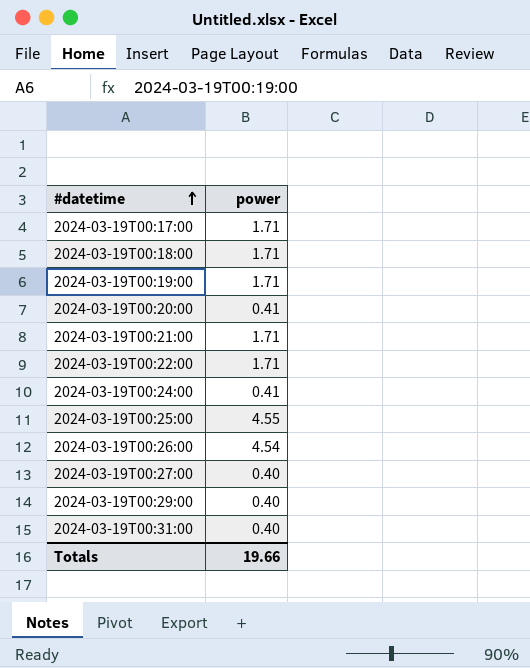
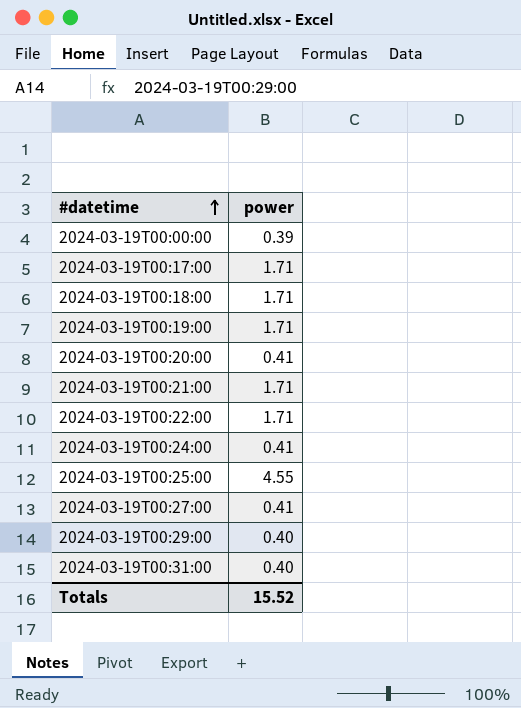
row 2024-03-19T00:26:00: 4.54 -> none
row 2024-03-19T00:00:00: none -> 0.39
2024-03-19T00:27:00 | power: 0.40 -> 0.41
Totals | power: 19.66 -> 15.52

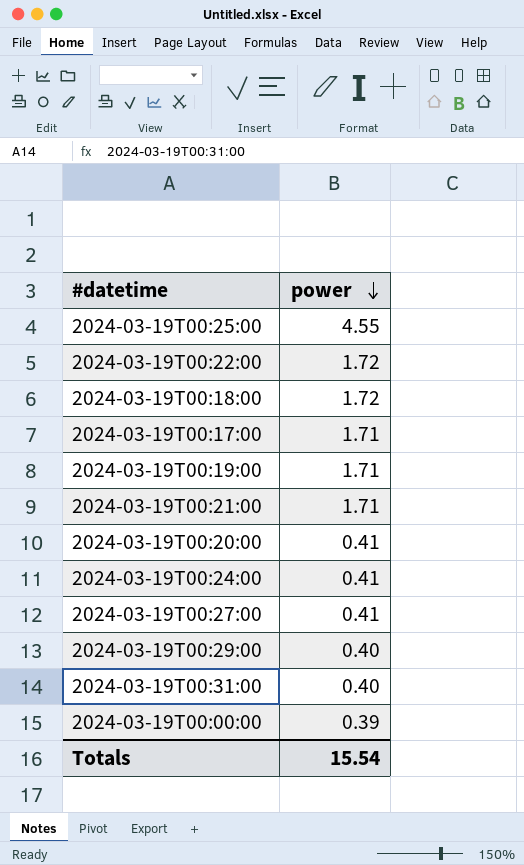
row order: #datetime ascending -> power descending
2024-03-19T00:22:00 | power: 1.71 -> 1.72
2024-03-19T00:18:00 | power: 1.71 -> 1.72
Totals | power: 15.52 -> 15.54

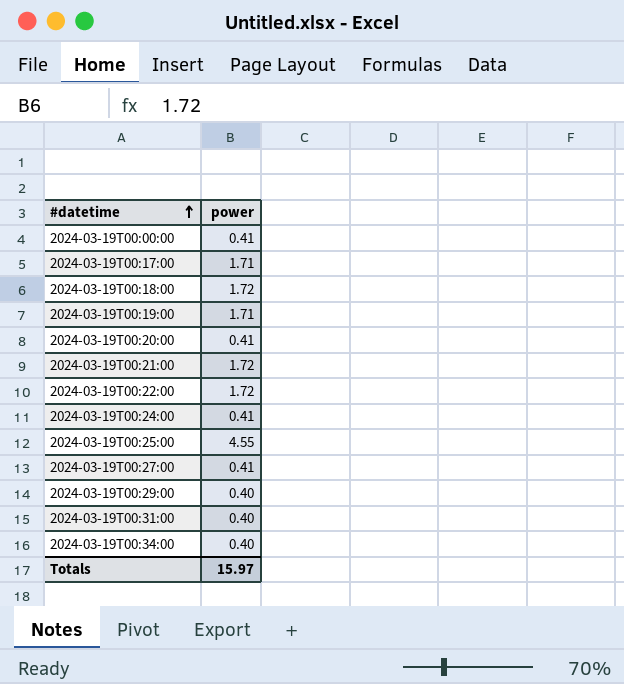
row order: power descending -> #datetime ascending
2024-03-19T00:00:00 | power: 0.39 -> 0.41
2024-03-19T00:21:00 | power: 1.71 -> 1.72
row 2024-03-19T00:34:00: none -> 0.40
Totals | power: 15.54 -> 15.97

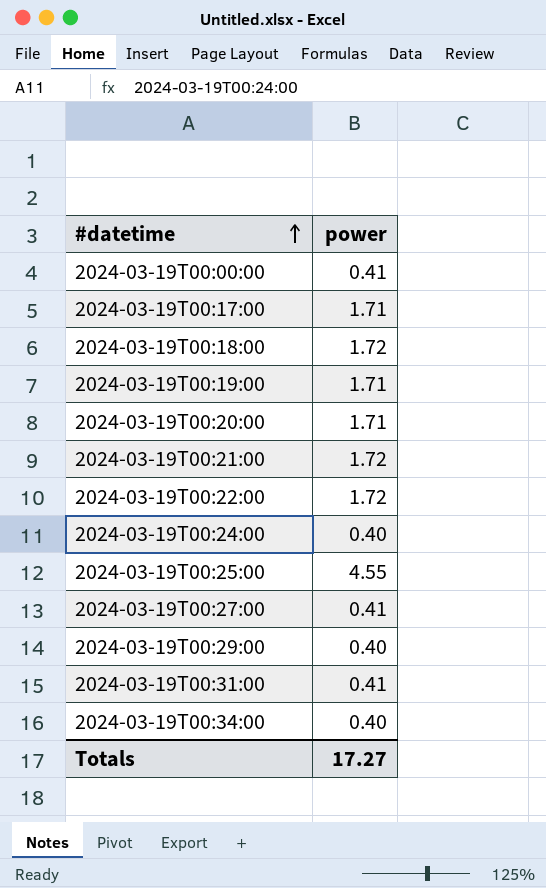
2024-03-19T00:20:00 | power: 0.41 -> 1.71
2024-03-19T00:24:00 | power: 0.41 -> 0.40
2024-03-19T00:31:00 | power: 0.40 -> 0.41
Totals | power: 15.97 -> 17.27

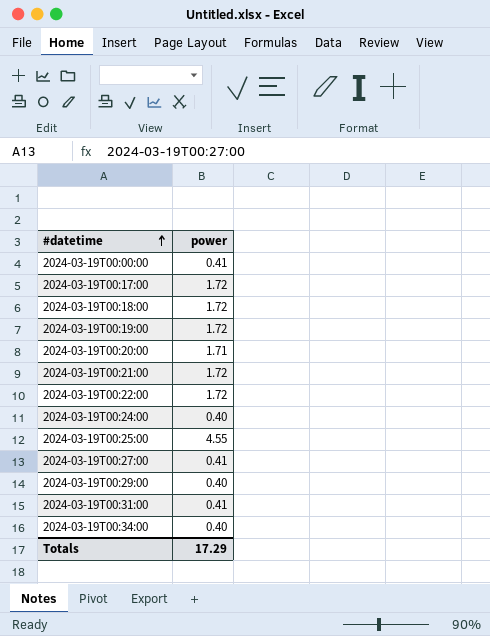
2024-03-19T00:17:00 | power: 1.71 -> 1.72
2024-03-19T00:19:00 | power: 1.71 -> 1.72
Totals | power: 17.27 -> 17.29

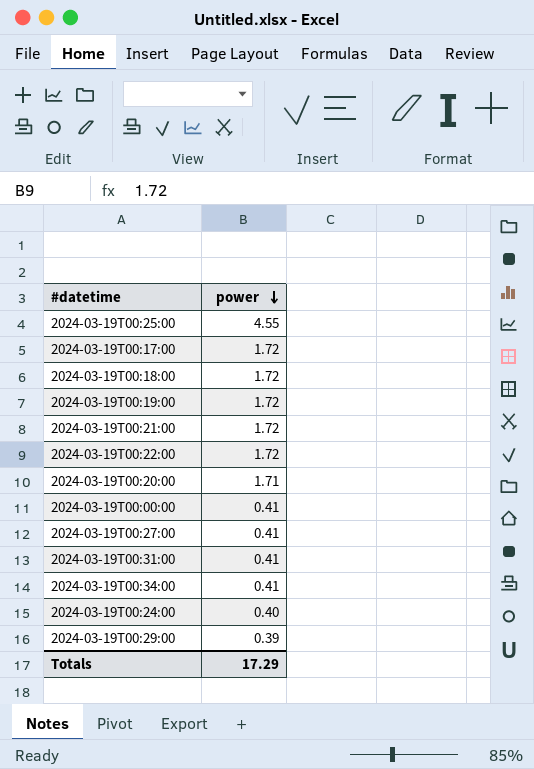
row order: #datetime ascending -> power descending
2024-03-19T00:34:00 | power: 0.40 -> 0.41
2024-03-19T00:29:00 | power: 0.40 -> 0.39

